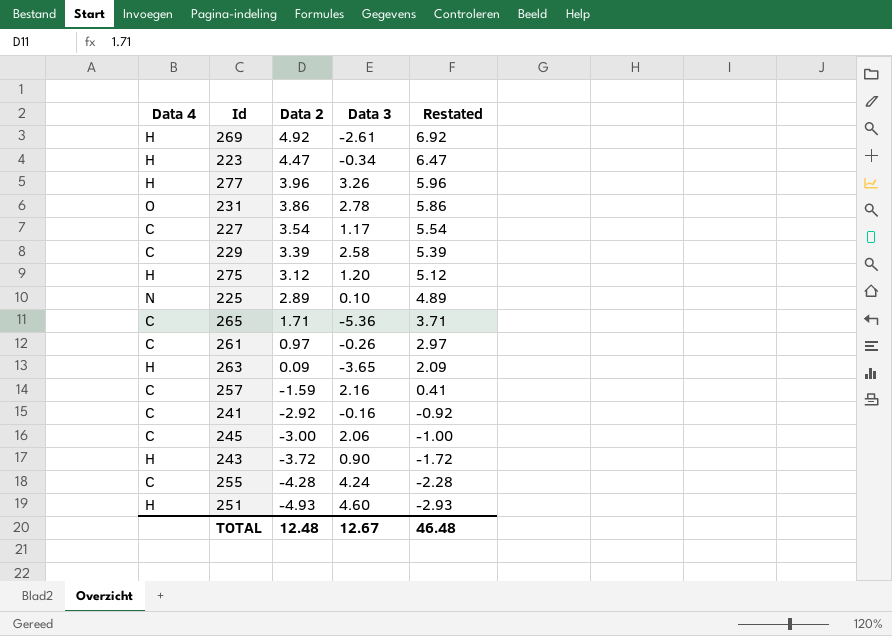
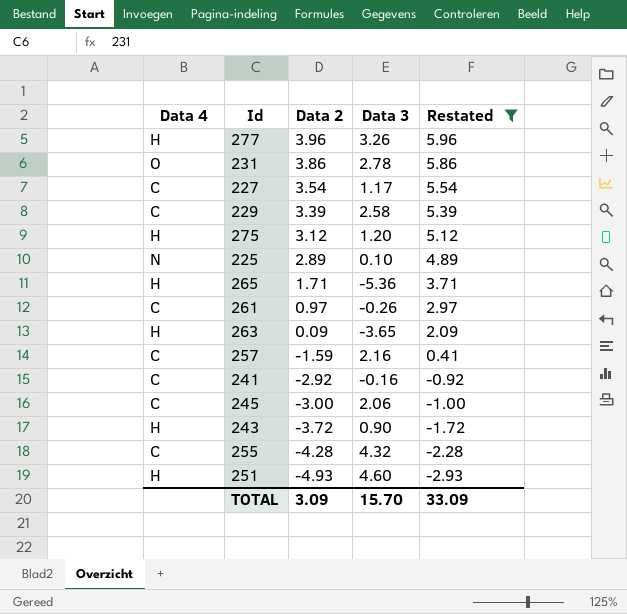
filter: none -> Restated <= 5.96
265 | Data 4: C -> H
255 | Data 3: 4.24 -> 4.32
TOTAL | Data 2: 12.48 -> 3.09
TOTAL | Data 3: 12.67 -> 15.70
TOTAL | Restated: 46.48 -> 33.09

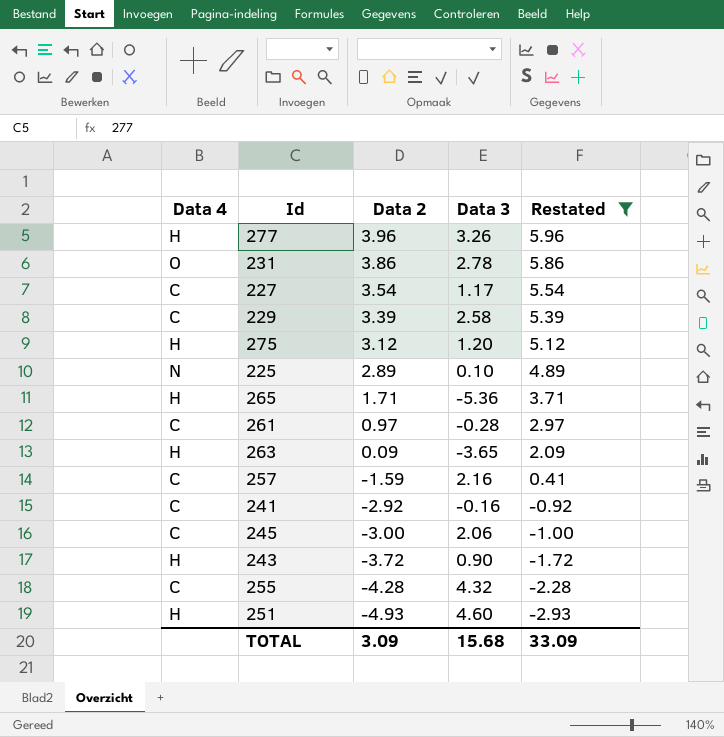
261 | Data 3: -0.26 -> -0.28
TOTAL | Data 3: 15.70 -> 15.68

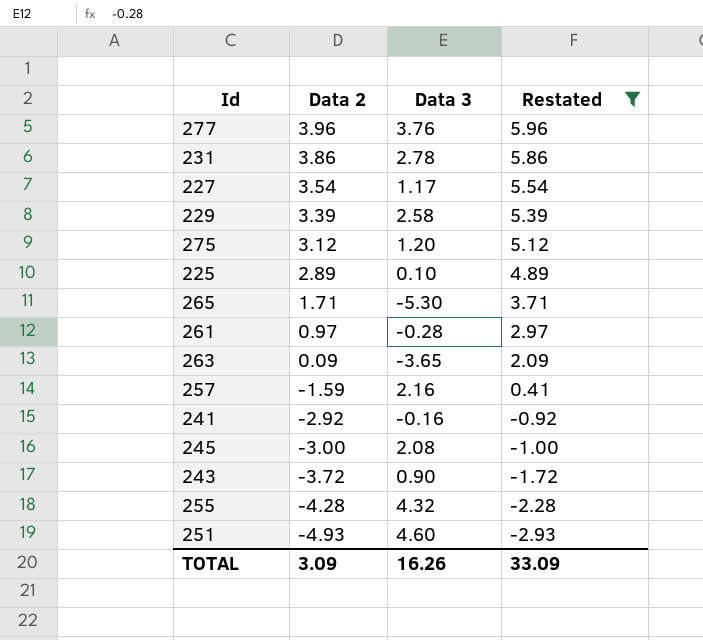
column Data 4 | position: 1 -> none
277 | Data 3: 3.26 -> 3.76
265 | Data 3: -5.36 -> -5.30
245 | Data 3: 2.06 -> 2.08
TOTAL | Data 3: 15.68 -> 16.26

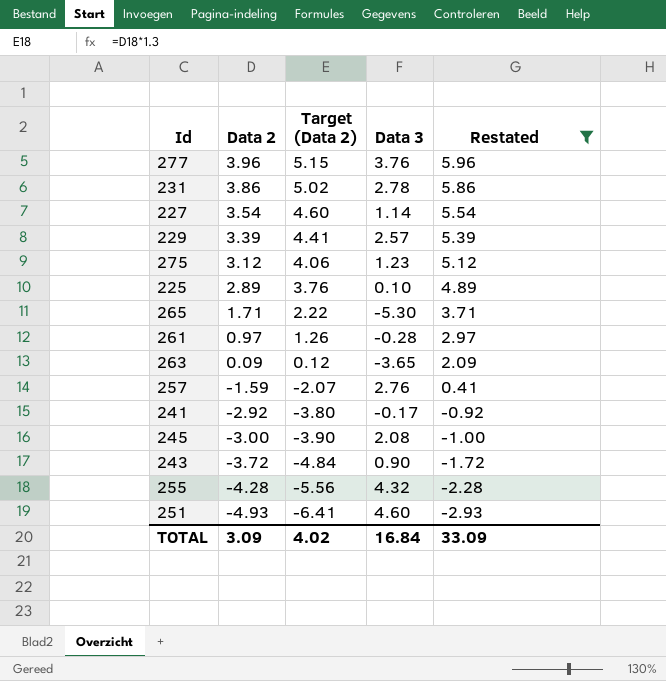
column Target (Data 2) | formula: none -> [Data 2] * 1.3
227 | Data 3: 1.17 -> 1.14
229 | Data 3: 2.58 -> 2.57
275 | Data 3: 1.20 -> 1.23
257 | Data 3: 2.16 -> 2.76
241 | Data 3: -0.16 -> -0.17
TOTAL | Data 3: 16.26 -> 16.84

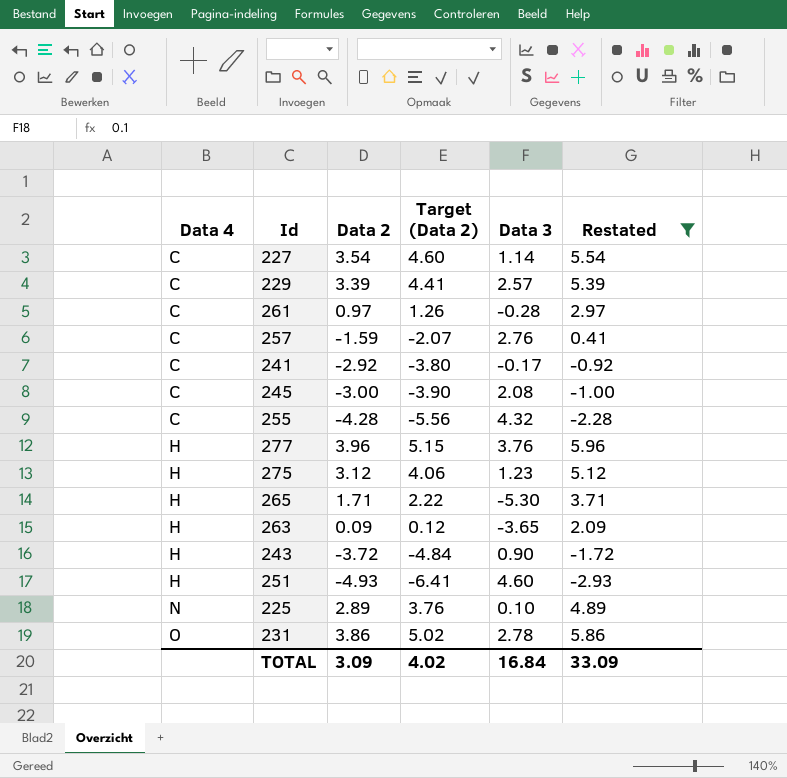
row order: Data 2 descending -> Data 4 ascending
column Data 4 | position: none -> 1

